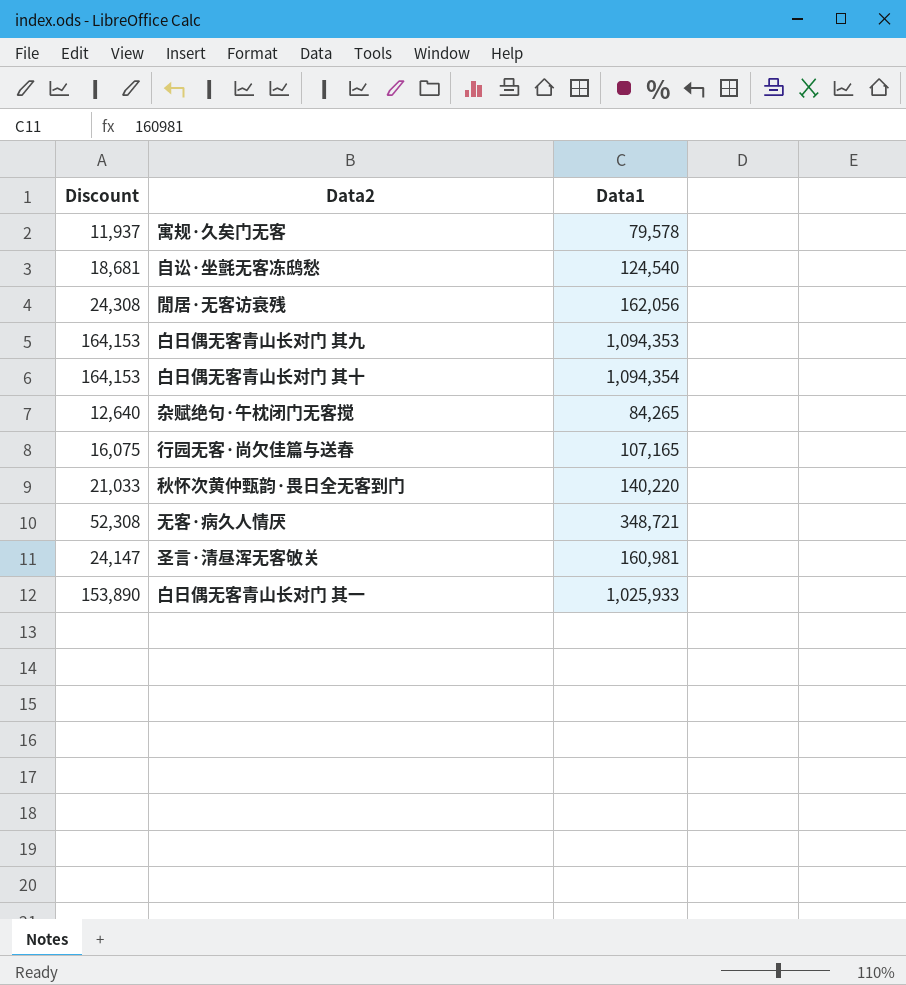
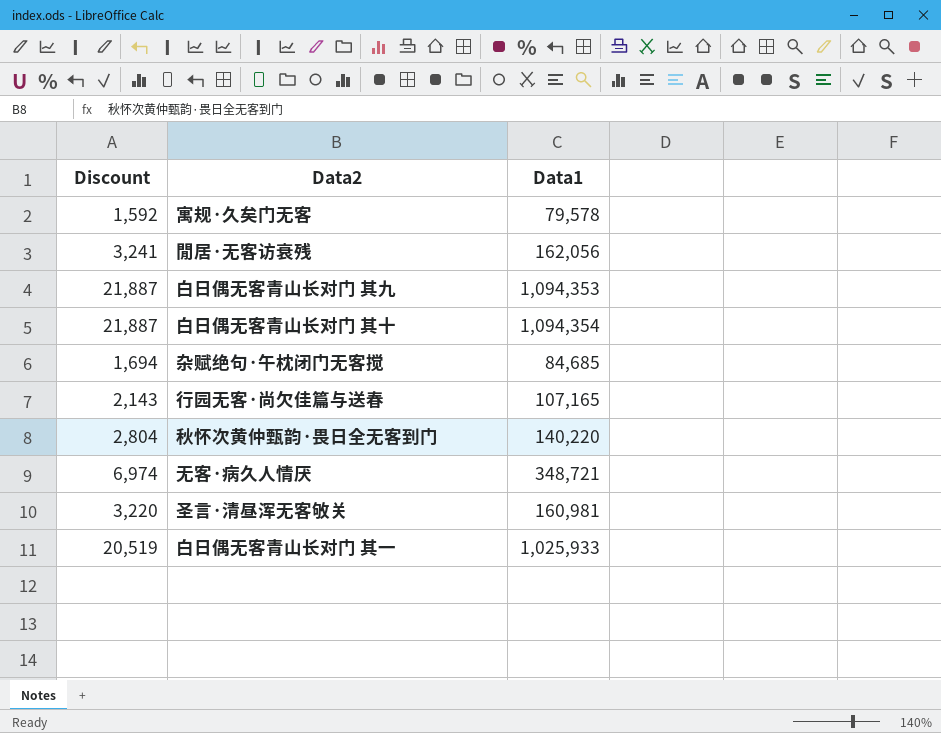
column Discount | formula: [Data1] * 0.15 -> [Data1] * 0.02
row 自讼·坐氈无客冻鸱愁: 18,681 | 124,540 -> none
杂赋绝句·午枕闭门无客搅 | Data1: 84,265 -> 84,685

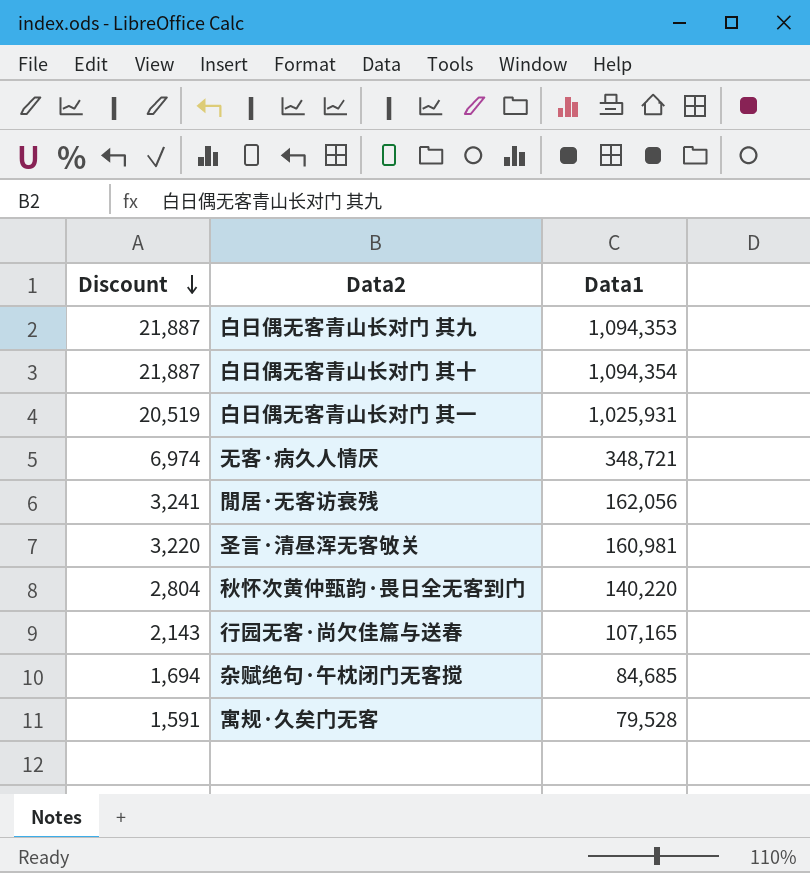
row order: none -> Discount descending
白日偶无客青山长对门 其一 | Data1: 1,025,933 -> 1,025,931
寓规·久矣门无客 | Discount: 1,592 -> 1,591
寓规·久矣门无客 | Data1: 79,578 -> 79,528

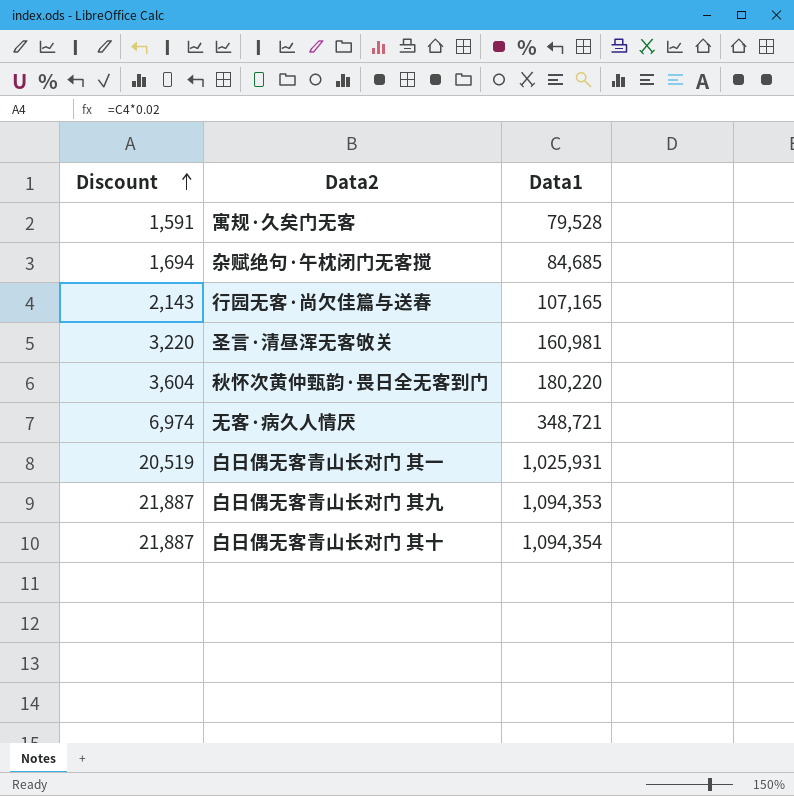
row order: Discount descending -> Discount ascending
row 閒居·无客访衰残: 3,241 | 162,056 -> none
秋怀次黄仲甄韵·畏日全无客到门 | Discount: 2,804 -> 3,604
秋怀次黄仲甄韵·畏日全无客到门 | Data1: 140,220 -> 180,220

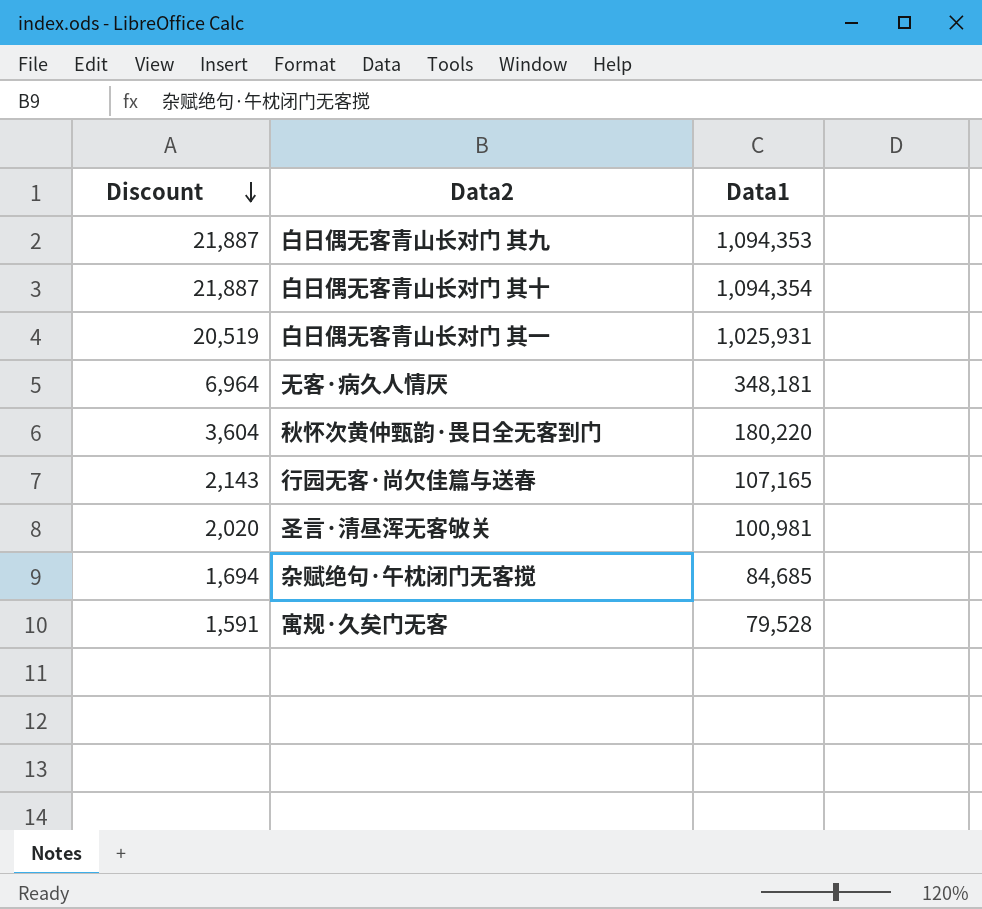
row order: Discount ascending -> Discount descending
无客·病久人情厌 | Discount: 6,974 -> 6,964
无客·病久人情厌 | Data1: 348,721 -> 348,181
圣言·清昼浑无客敂关 | Discount: 3,220 -> 2,020
圣言·清昼浑无客敂关 | Data1: 160,981 -> 100,981

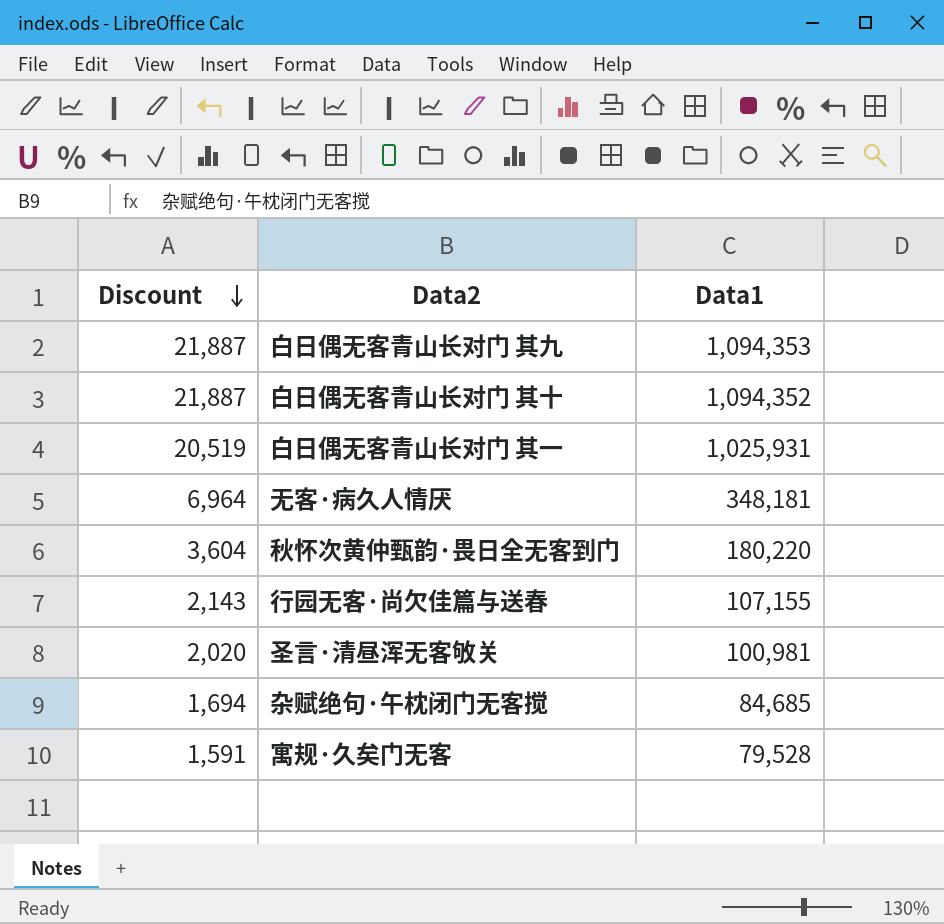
白日偶无客青山长对门 其十 | Data1: 1,094,354 -> 1,094,352
行园无客·尚欠佳篇与送春 | Data1: 107,165 -> 107,155

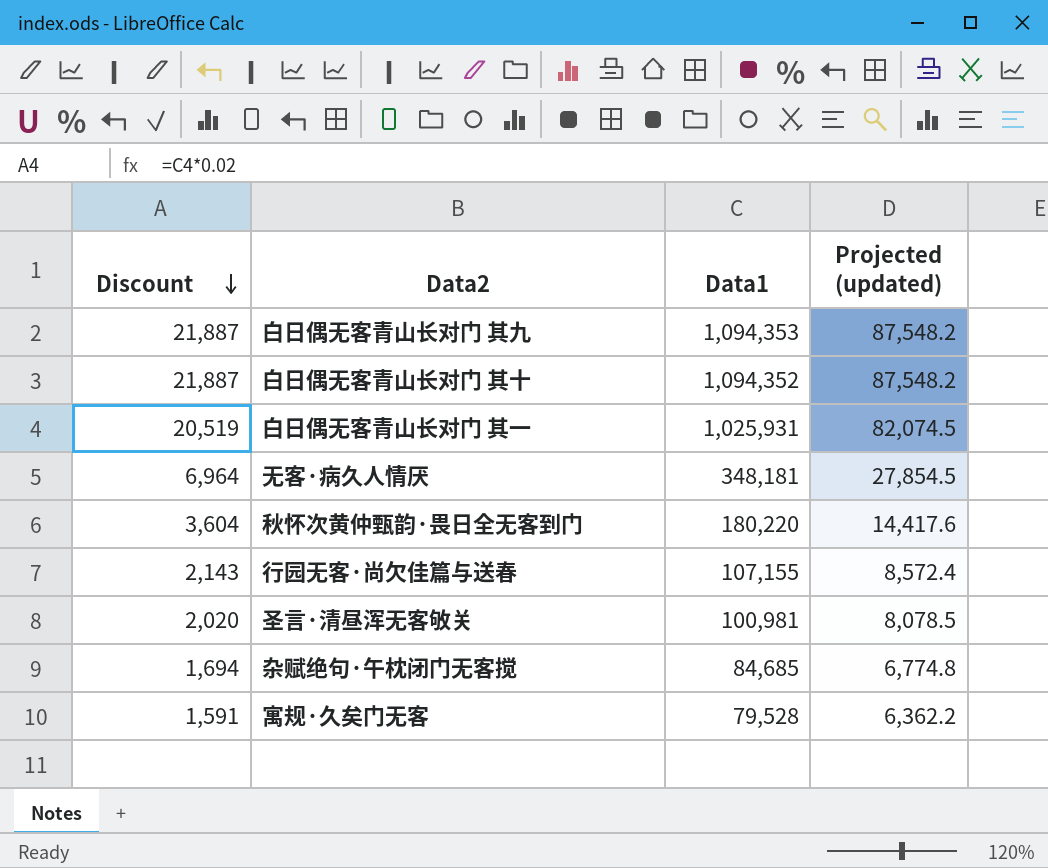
column Projected (updated) | formula: none -> [Data1] * 0.08

